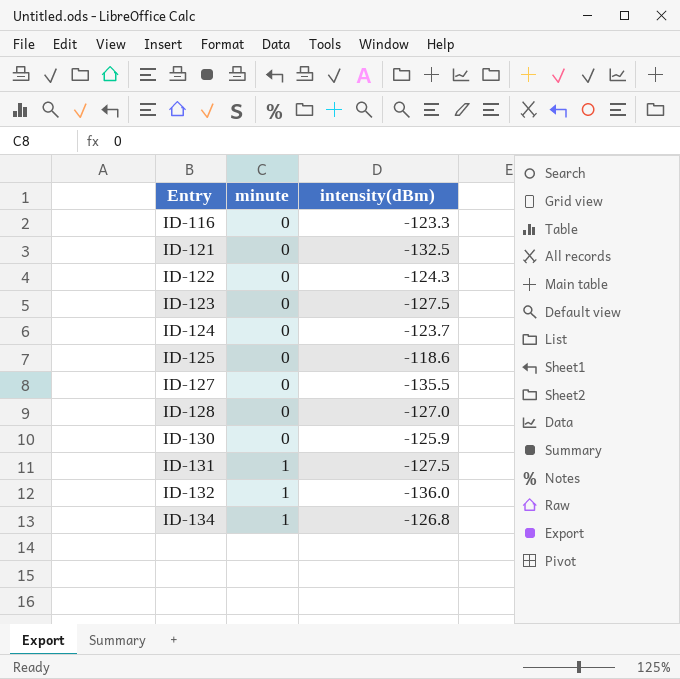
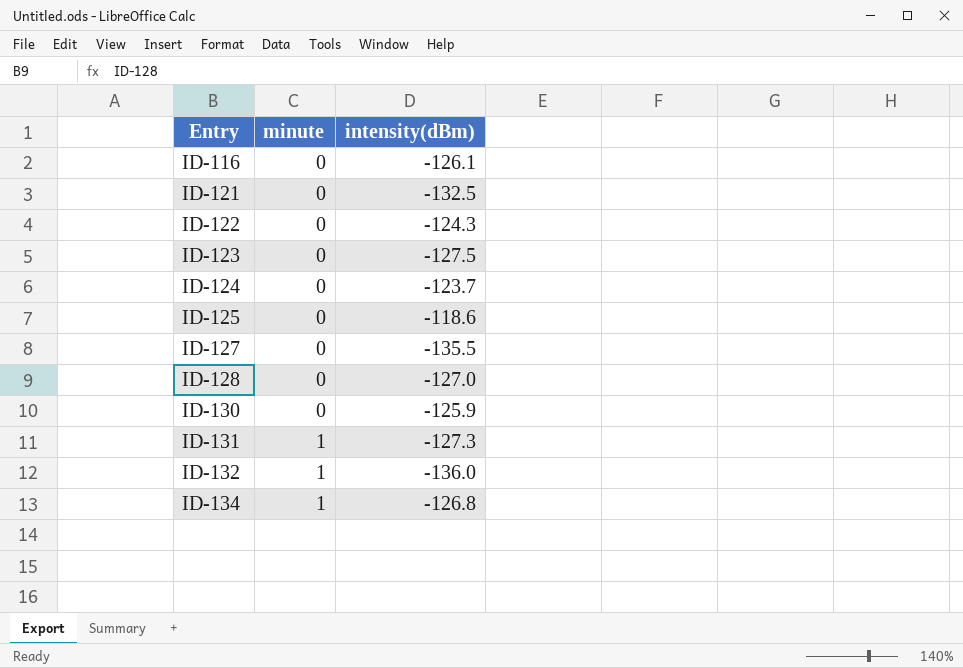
ID-116 | intensity(dBm): -123.3 -> -126.1
ID-131 | intensity(dBm): -127.5 -> -127.3

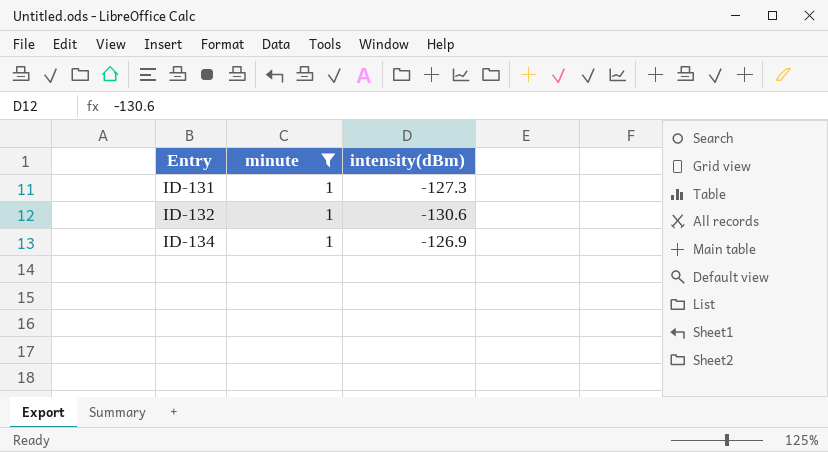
filter: none -> minute = 1
ID-132 | intensity(dBm): -136.0 -> -130.6
ID-134 | intensity(dBm): -126.8 -> -126.9

